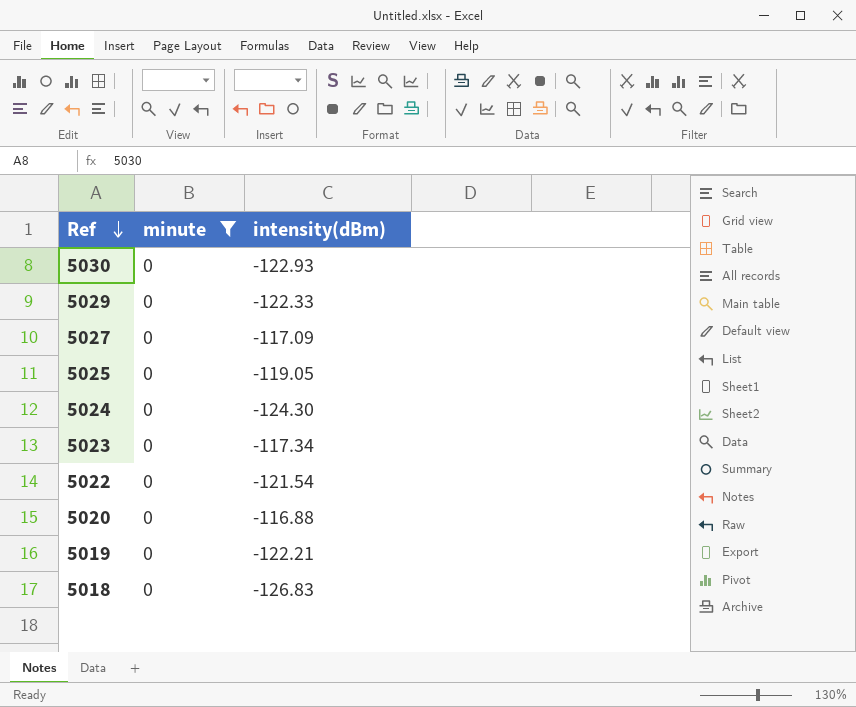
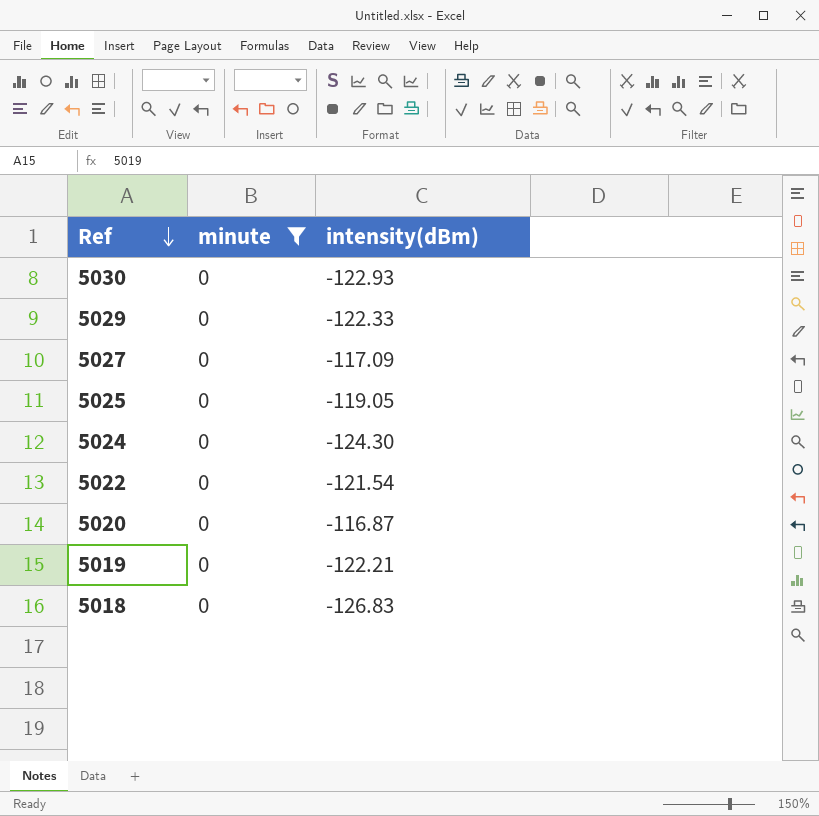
row 5023: 0 | -117.34 -> none
5020 | intensity(dBm): -116.88 -> -116.87

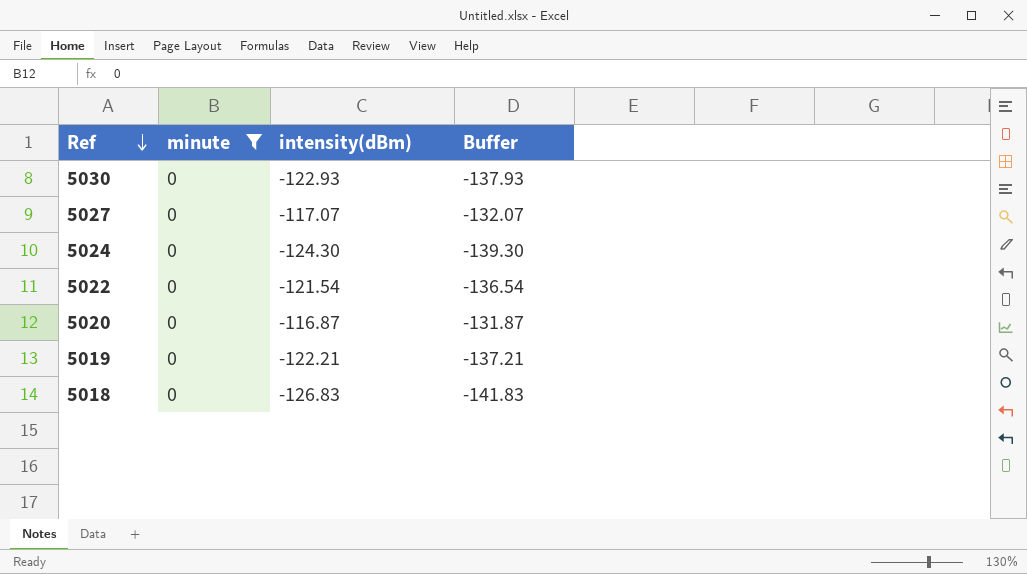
column Buffer | formula: none -> [intensity(dBm)] - 15
row 5029: 0 | -122.33 -> none
row 5025: 0 | -119.05 -> none
5027 | intensity(dBm): -117.09 -> -117.07

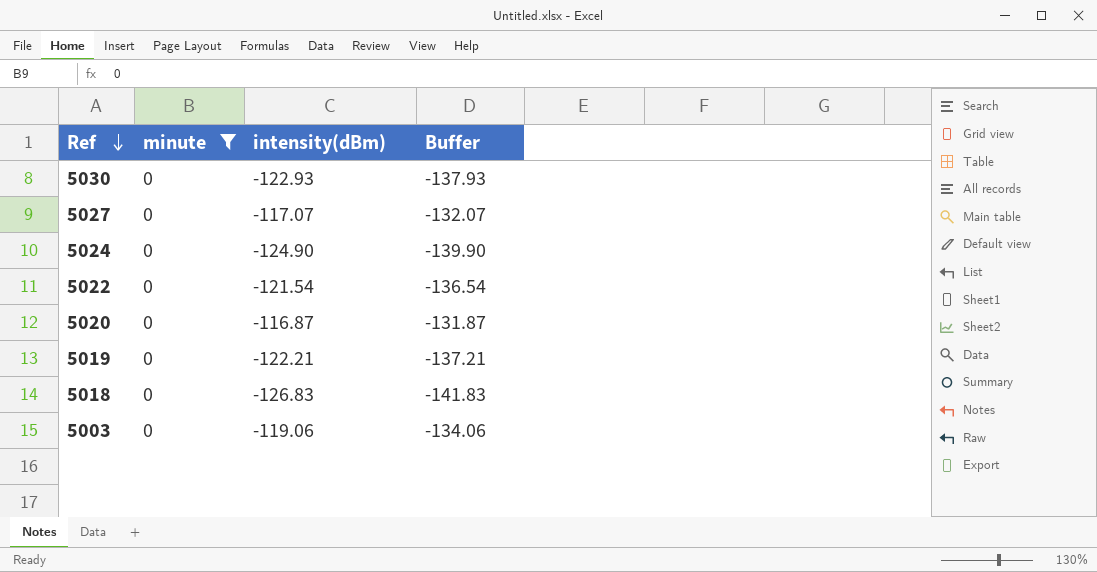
5024 | intensity(dBm): -124.30 -> -124.90
5024 | Buffer: -139.30 -> -139.90
row 5003: none -> 0 | -119.06 | -134.06

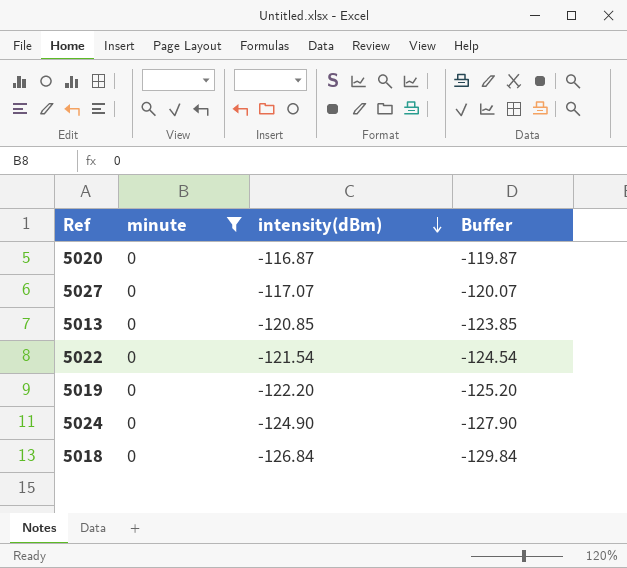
row order: Ref descending -> intensity(dBm) descending
column Buffer | formula: [intensity(dBm)] - 15 -> [intensity(dBm)] - 3
row 5030: 0 | -122.93 | -137.93 -> none
row 5003: 0 | -119.06 | -134.06 -> none
row 5013: none -> 0 | -120.85 | -123.85
5019 | intensity(dBm): -122.21 -> -122.20
5018 | intensity(dBm): -126.83 -> -126.84

